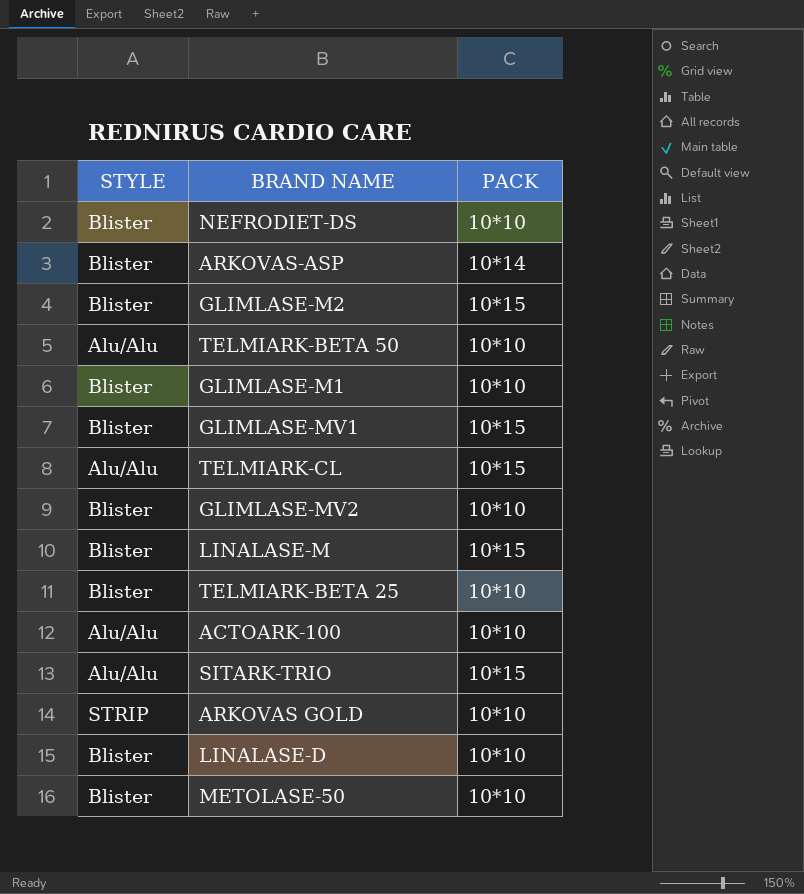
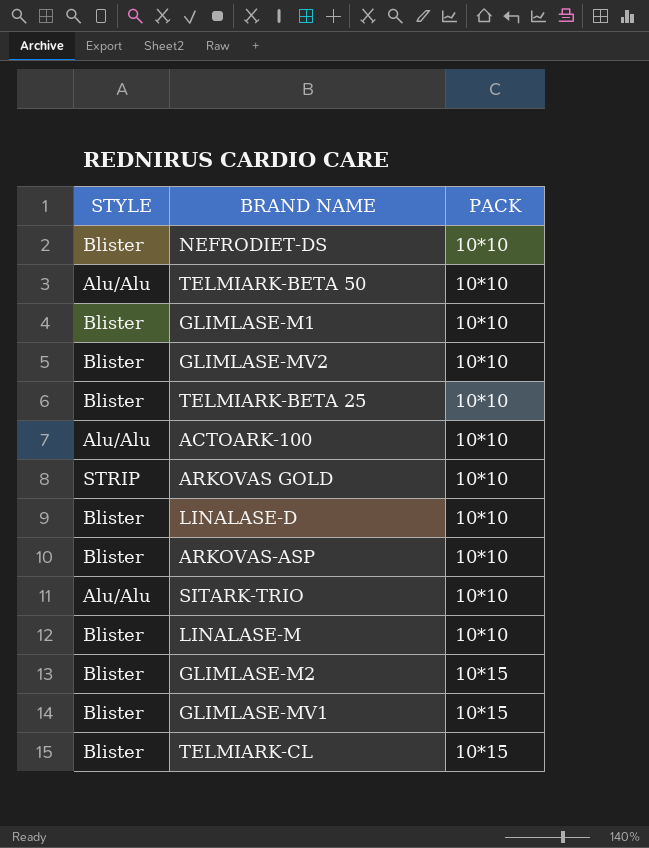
row order: none -> PACK ascending
row METOLASE-50: Blister | 10*10 -> none
ARKOVAS-ASP | PACK: 10*14 -> 10*10
SITARK-TRIO | PACK: 10*15 -> 10*10
LINALASE-M | PACK: 10*15 -> 10*10
TELMIARK-CL | STYLE: Alu/Alu -> Blister

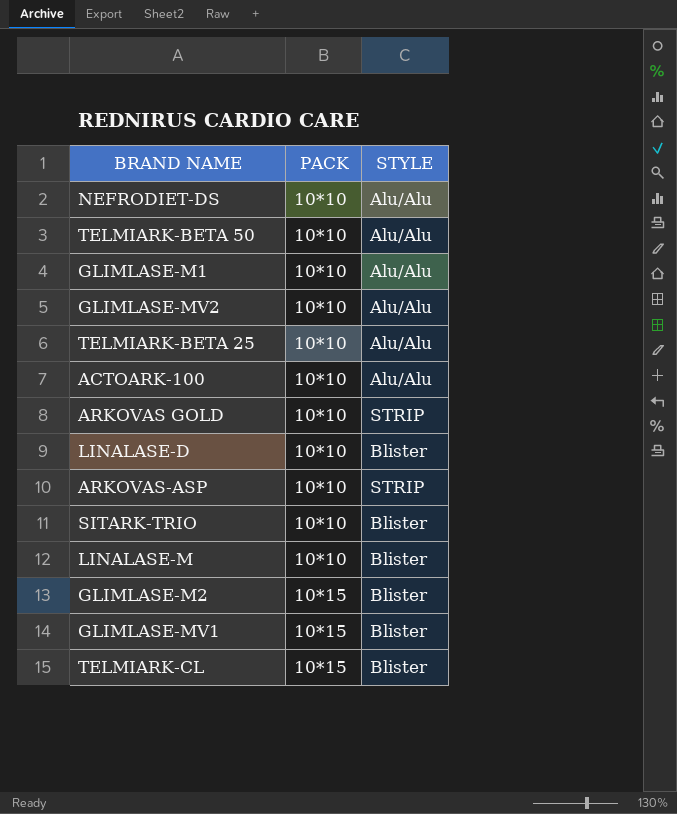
column STYLE | position: 1 -> 3
NEFRODIET-DS | STYLE: Blister -> Alu/Alu
GLIMLASE-M1 | STYLE: Blister -> Alu/Alu
GLIMLASE-MV2 | STYLE: Blister -> Alu/Alu
TELMIARK-BETA 25 | STYLE: Blister -> Alu/Alu
ARKOVAS-ASP | STYLE: Blister -> STRIP
SITARK-TRIO | STYLE: Alu/Alu -> Blister

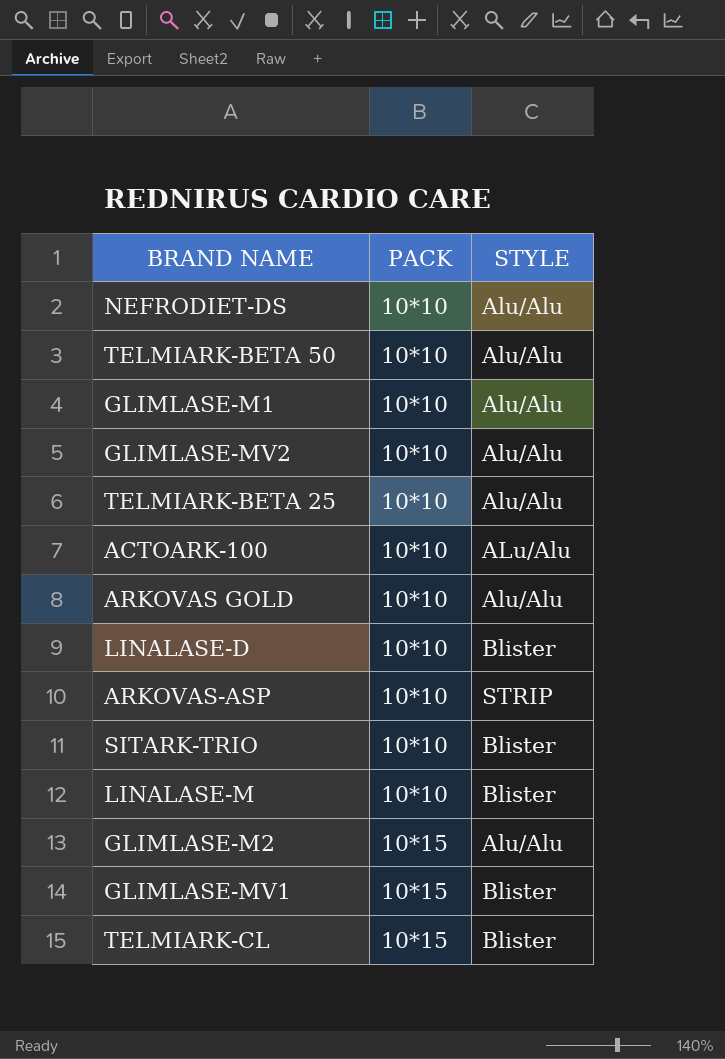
ACTOARK-100 | STYLE: Alu/Alu -> ALu/Alu
ARKOVAS GOLD | STYLE: STRIP -> Alu/Alu
GLIMLASE-M2 | STYLE: Blister -> Alu/Alu

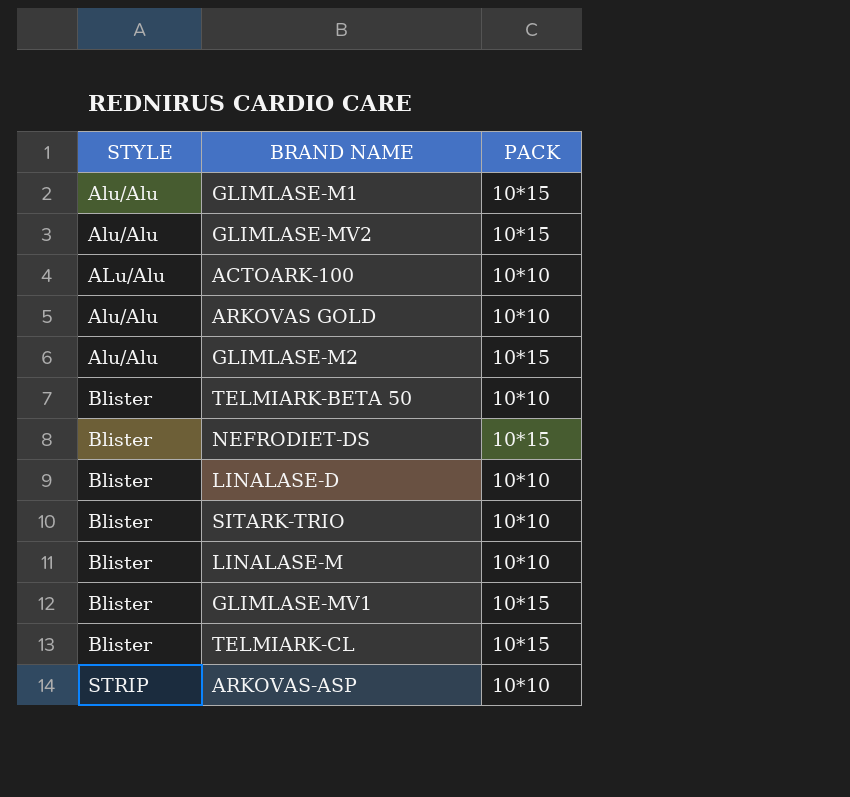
row order: PACK ascending -> STYLE ascending
column STYLE | position: 3 -> 1
row TELMIARK-BETA 25: 10*10 | Alu/Alu -> none
GLIMLASE-M1 | PACK: 10*10 -> 10*15
GLIMLASE-MV2 | PACK: 10*10 -> 10*15
TELMIARK-BETA 50 | STYLE: Alu/Alu -> Blister
NEFRODIET-DS | STYLE: Alu/Alu -> Blister
NEFRODIET-DS | PACK: 10*10 -> 10*15

